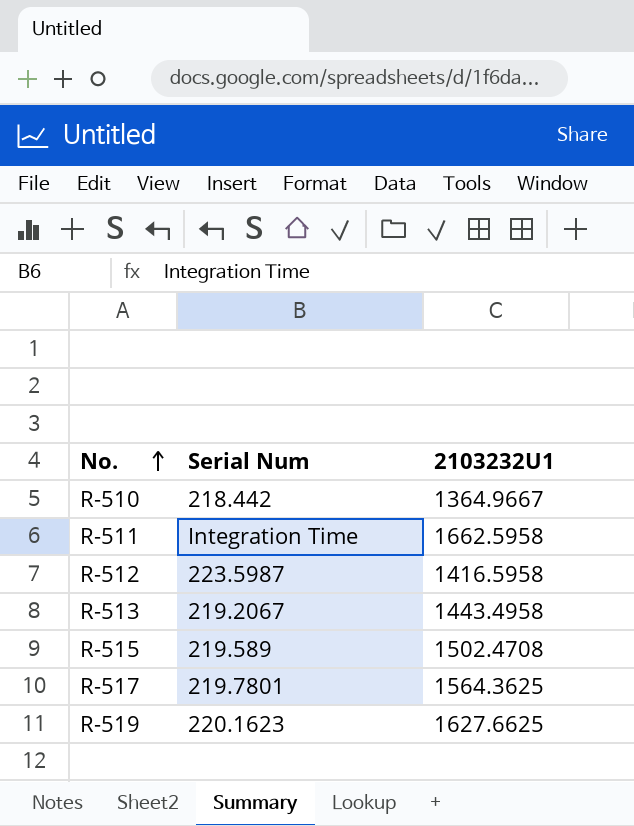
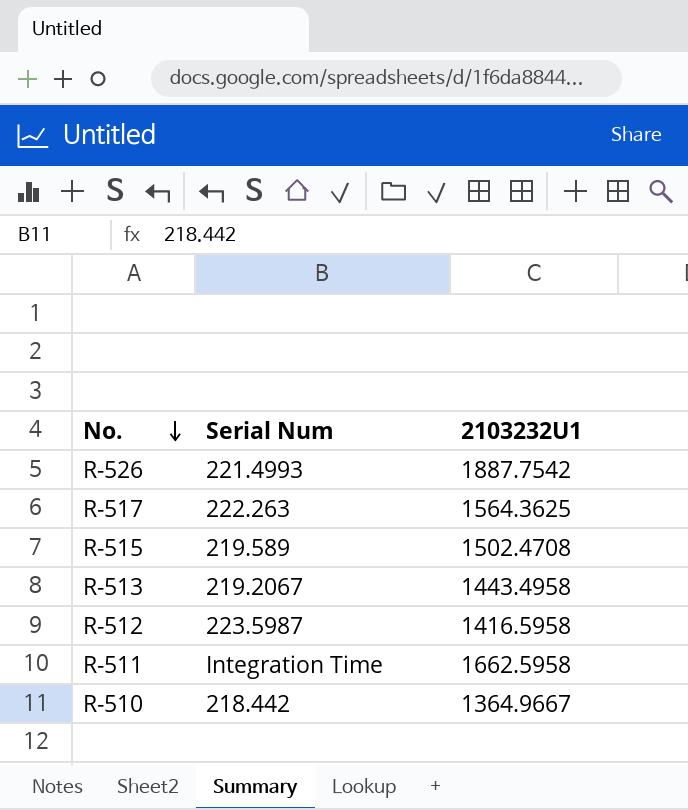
row order: No. ascending -> No. descending
row R-519: 220.1623 | 1627.6625 -> none
row R-526: none -> 221.4993 | 1887.7542
R-517 | Serial Num: 219.7801 -> 222.263

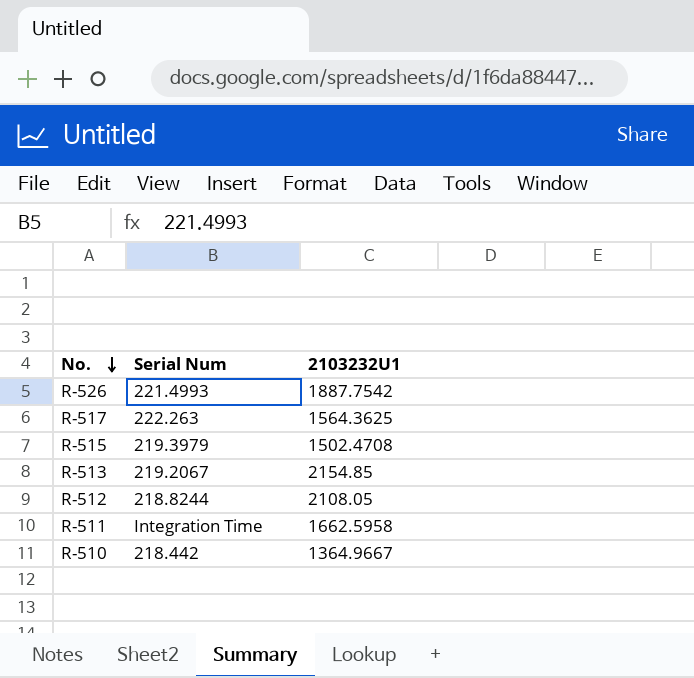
R-515 | Serial Num: 219.589 -> 219.3979
R-513 | 2103232U1: 1443.4958 -> 2154.85
R-512 | Serial Num: 223.5987 -> 218.8244
R-512 | 2103232U1: 1416.5958 -> 2108.05

